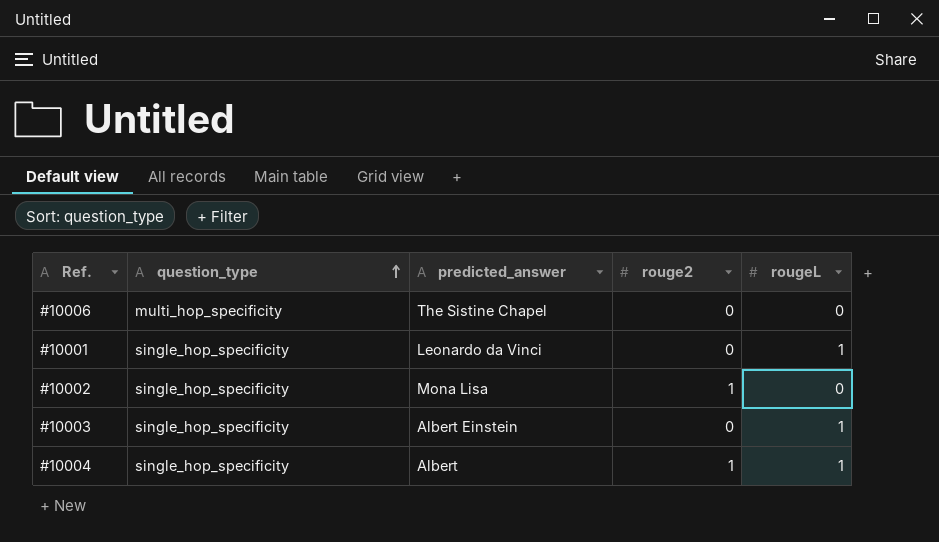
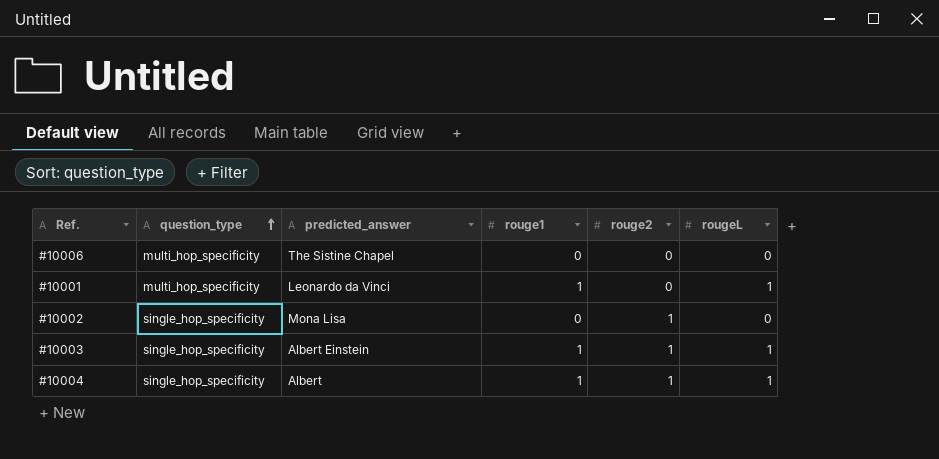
column rouge1 | position: none -> 4
#10001 | question_type: single_hop_specificity -> multi_hop_specificity
#10003 | rouge2: 0 -> 1

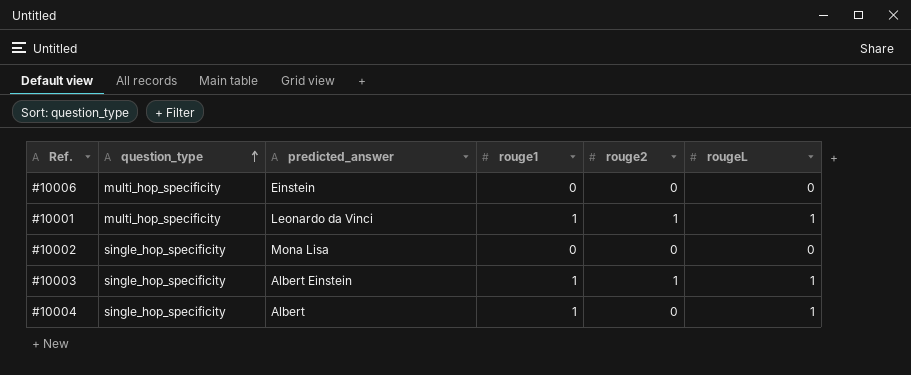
#10006 | predicted_answer: The Sistine Chapel -> Einstein
#10001 | rouge2: 0 -> 1
#10002 | rouge2: 1 -> 0
#10004 | rouge2: 1 -> 0

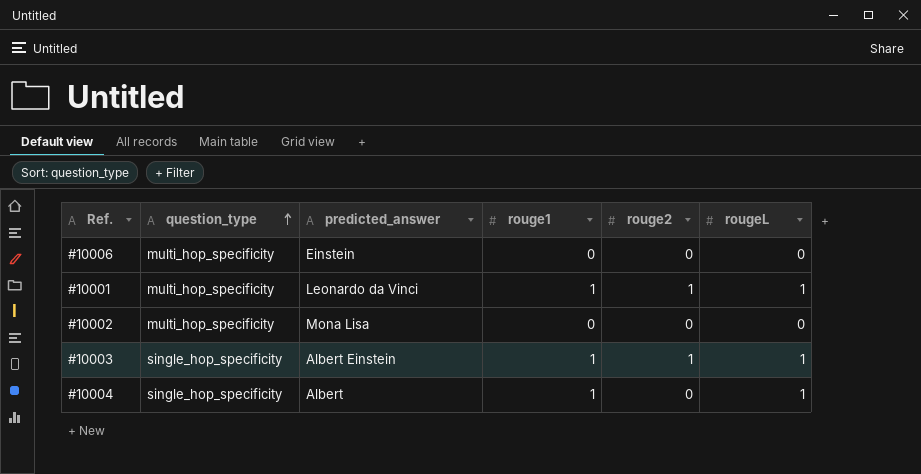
#10002 | question_type: single_hop_specificity -> multi_hop_specificity

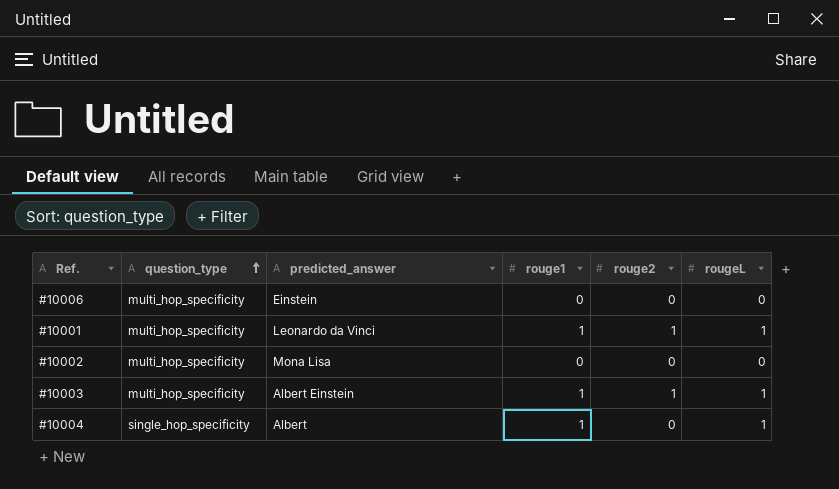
#10003 | question_type: single_hop_specificity -> multi_hop_specificity

